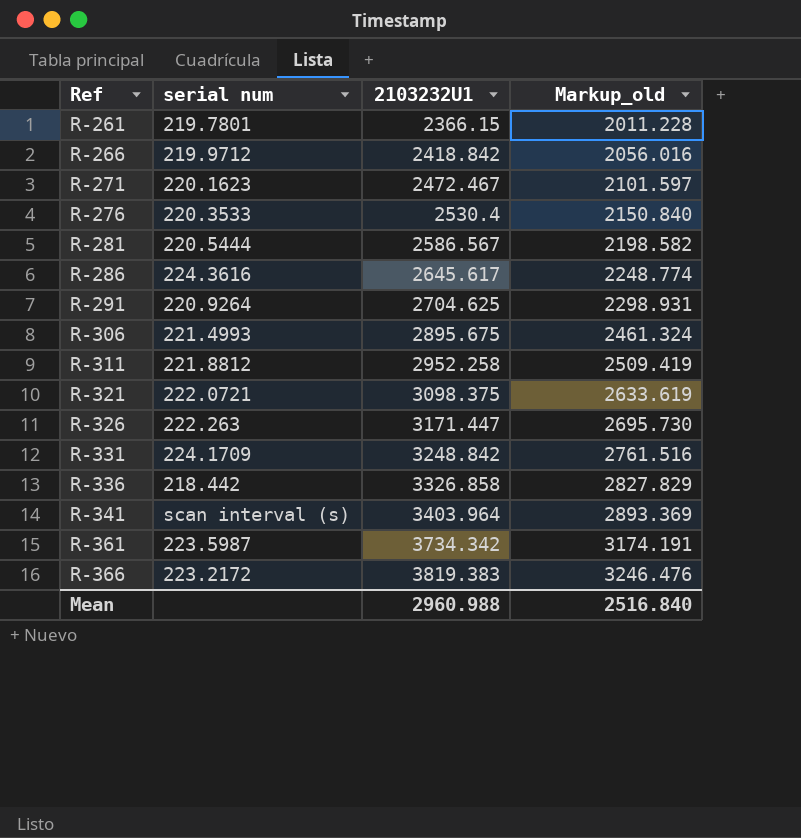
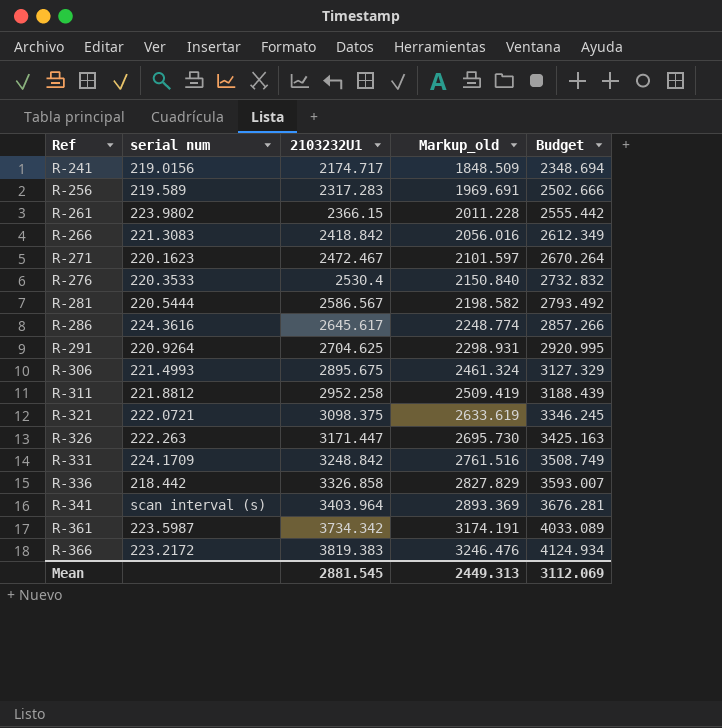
column Budget | formula: none -> [2103232U1] * 1.08
row R-241: none -> 219.0156 | 2174.717 | 1848.509 | 2348.694
row R-256: none -> 219.589 | 2317.283 | 1969.691 | 2502.666
R-261 | serial num: 219.7801 -> 223.9802
R-266 | serial num: 219.9712 -> 221.3083
Mean | 2103232U1: 2960.988 -> 2881.545
Mean | Markup_old: 2516.840 -> 2449.313

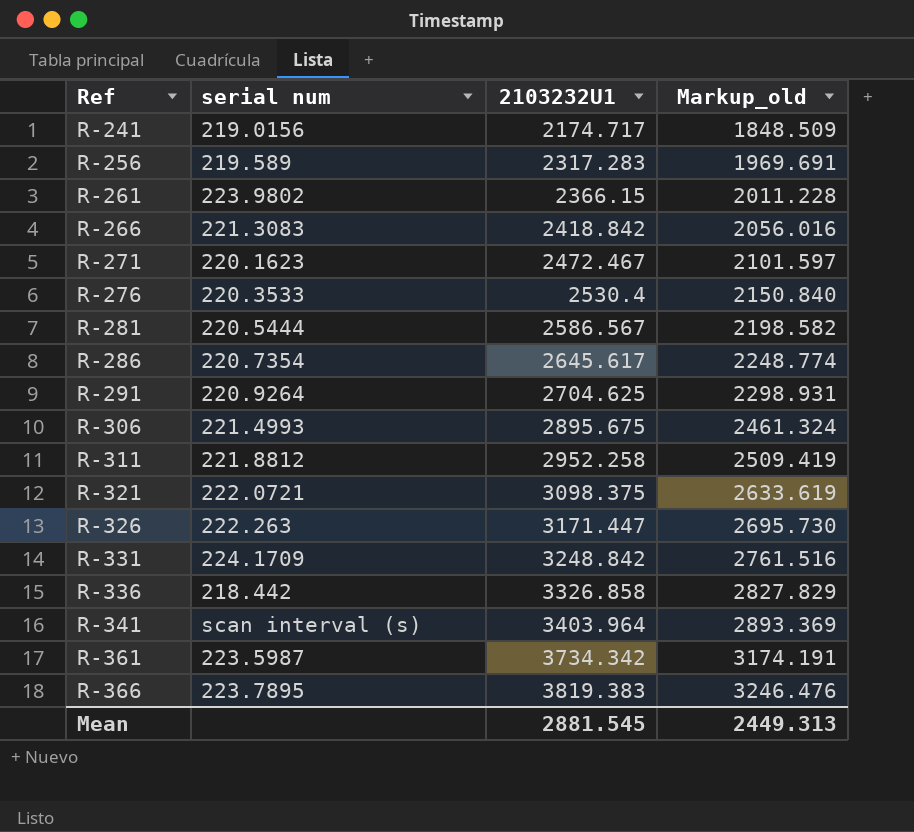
column Budget | formula: [2103232U1] * 1.08 -> none
R-286 | serial num: 224.3616 -> 220.7354
R-366 | serial num: 223.2172 -> 223.7895

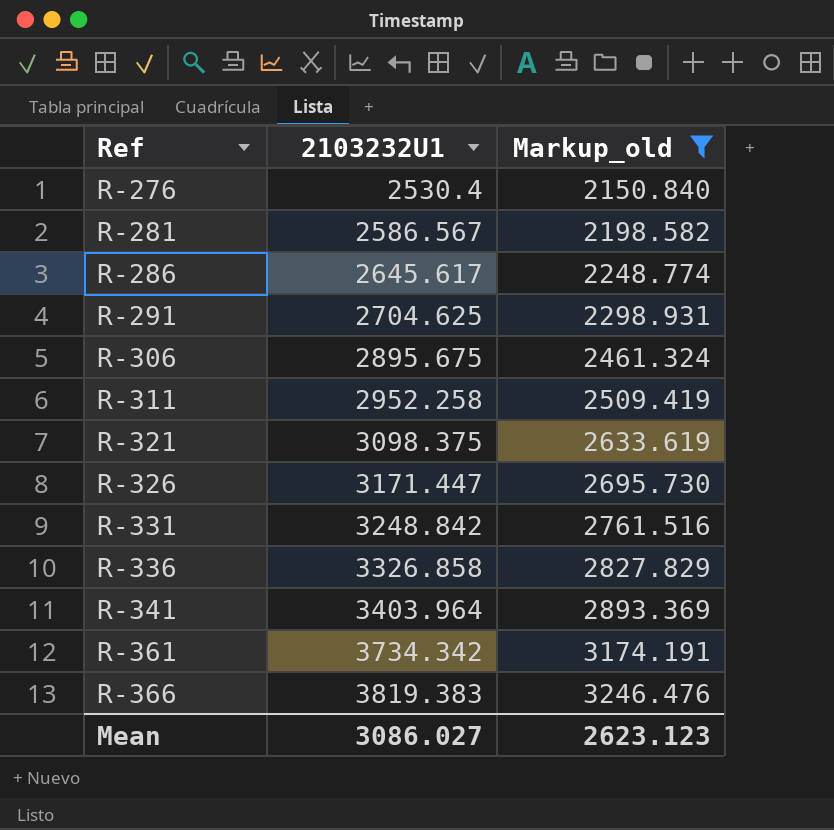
filter: none -> Markup_old >= 2150.840
column serial num | position: 2 -> none
Mean | 2103232U1: 2881.545 -> 3086.027
Mean | Markup_old: 2449.313 -> 2623.123

